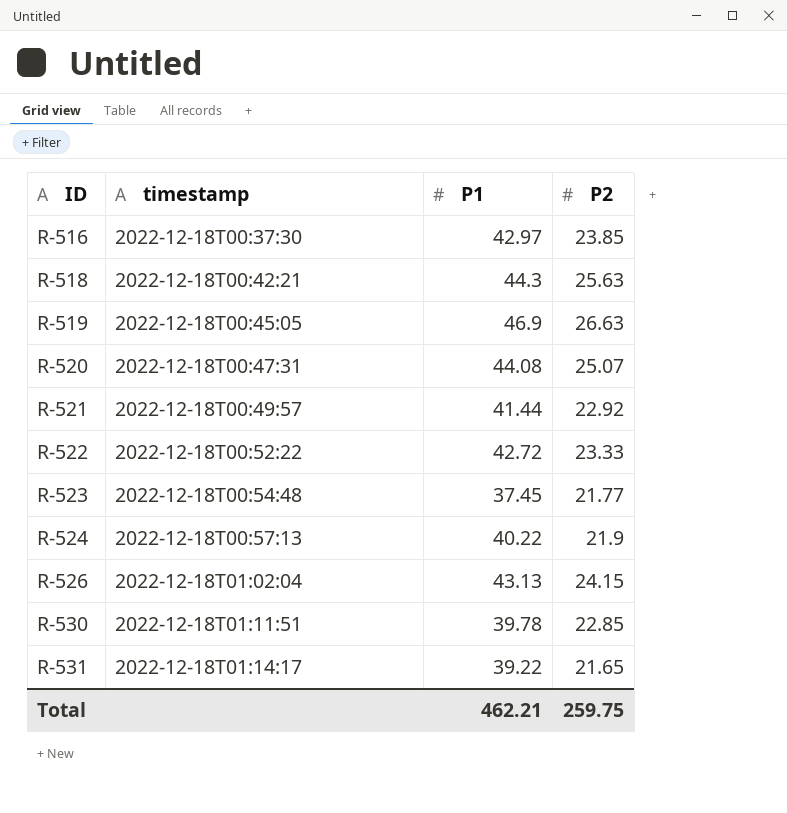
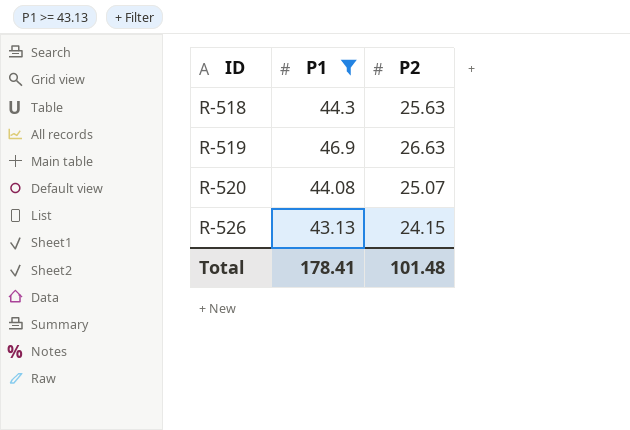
filter: none -> P1 >= 43.13
column timestamp | position: 2 -> none
Total | P1: 462.21 -> 178.41
Total | P2: 259.75 -> 101.48

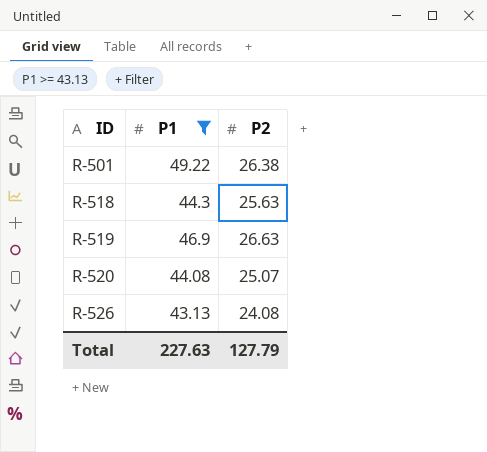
row R-501: none -> 49.22 | 26.38
R-526 | P2: 24.15 -> 24.08
Total | P1: 178.41 -> 227.63
Total | P2: 101.48 -> 127.79

